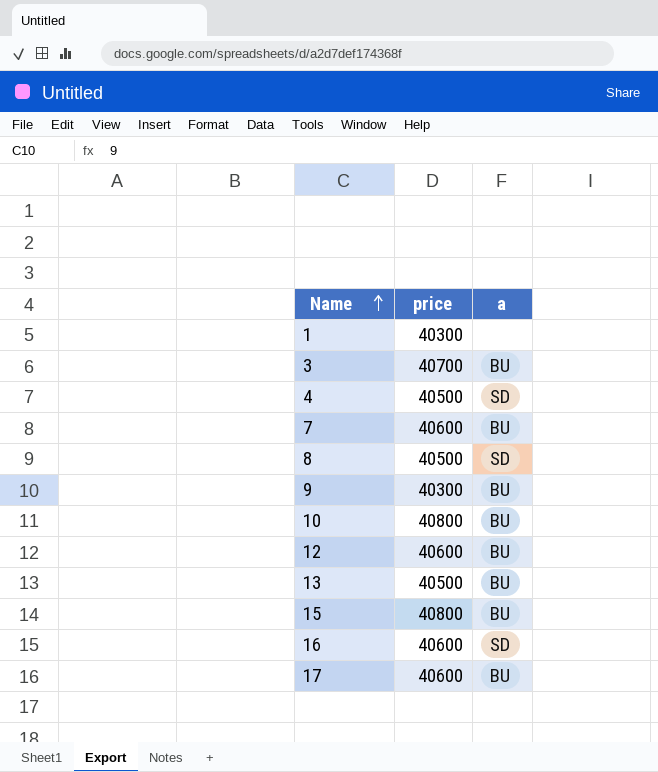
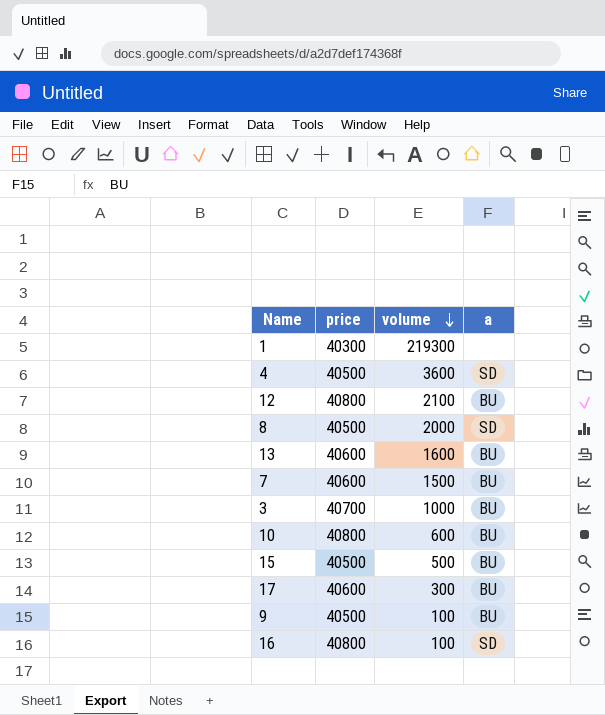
row order: Name ascending -> volume descending
column volume | position: none -> 3
12 | price: 40600 -> 40800
13 | price: 40500 -> 40600
15 | price: 40800 -> 40500
9 | price: 40300 -> 40500
16 | price: 40600 -> 40800

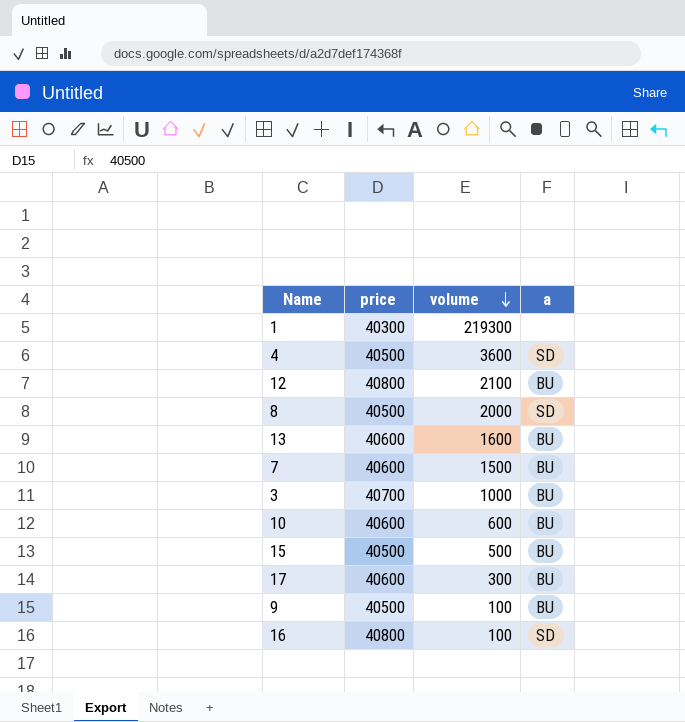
10 | price: 40800 -> 40600

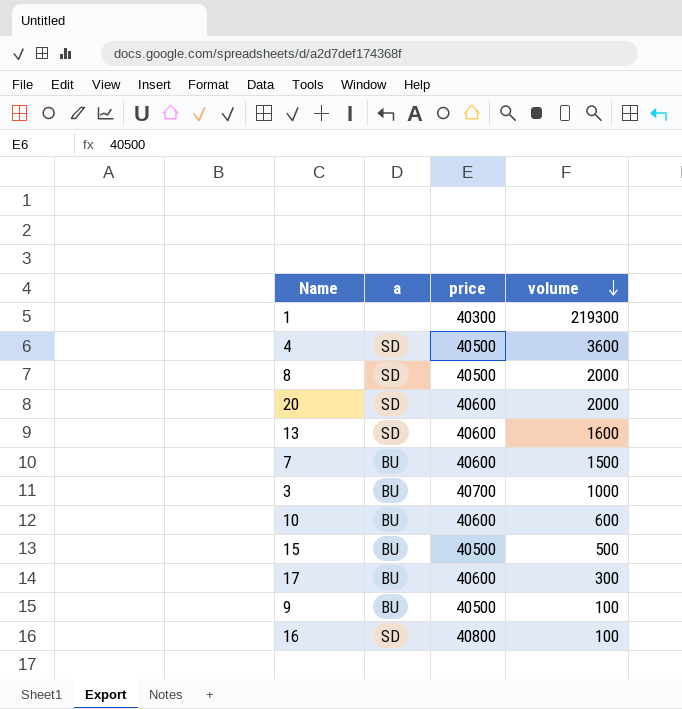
column a | position: 4 -> 2
row 12: 40800 | 2100 | BU -> none
row 20: none -> SD | 40600 | 2000
13 | a: BU -> SD

